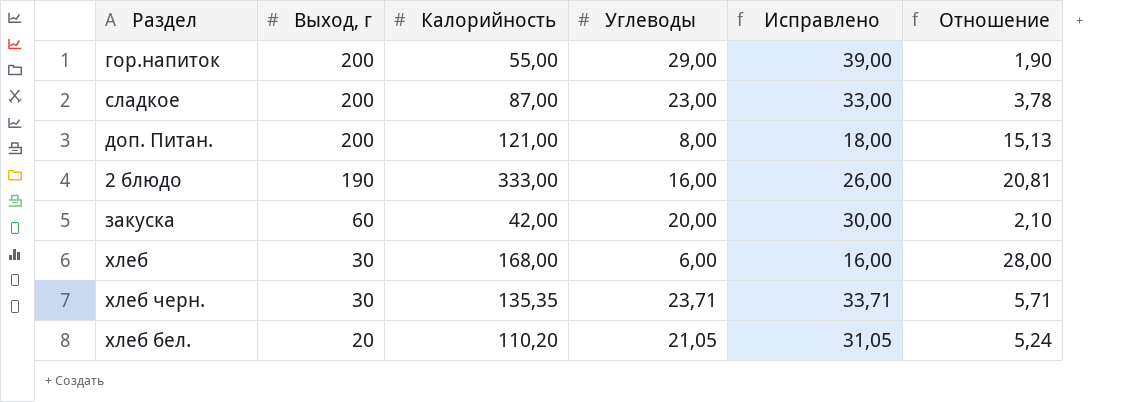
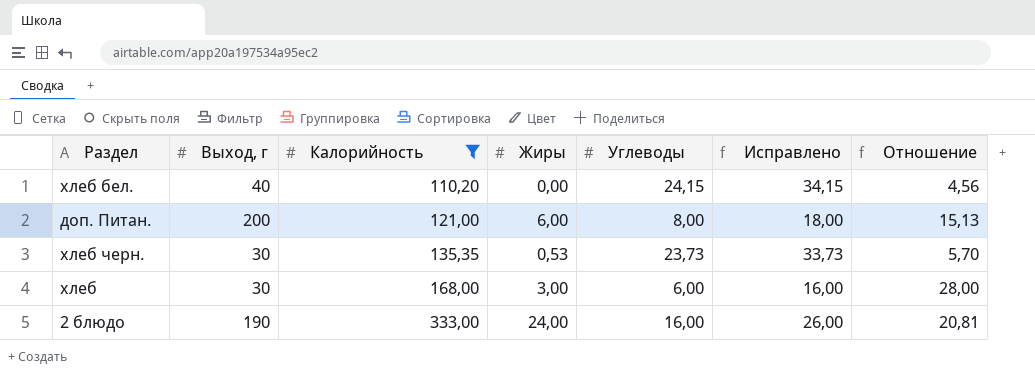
filter: none -> Калорийность >= 110,20
row order: Выход, г descending -> Калорийность ascending
column Жиры | position: none -> 4
хлеб бел. | Выход, г: 20 -> 40
хлеб бел. | Углеводы: 21,05 -> 24,15
хлеб бел. | Исправлено: 31,05 -> 34,15
хлеб бел. | Отношение: 5,24 -> 4,56
хлеб черн. | Углеводы: 23,71 -> 23,73
хлеб черн. | Исправлено: 33,71 -> 33,73
хлеб черн. | Отношение: 5,71 -> 5,70

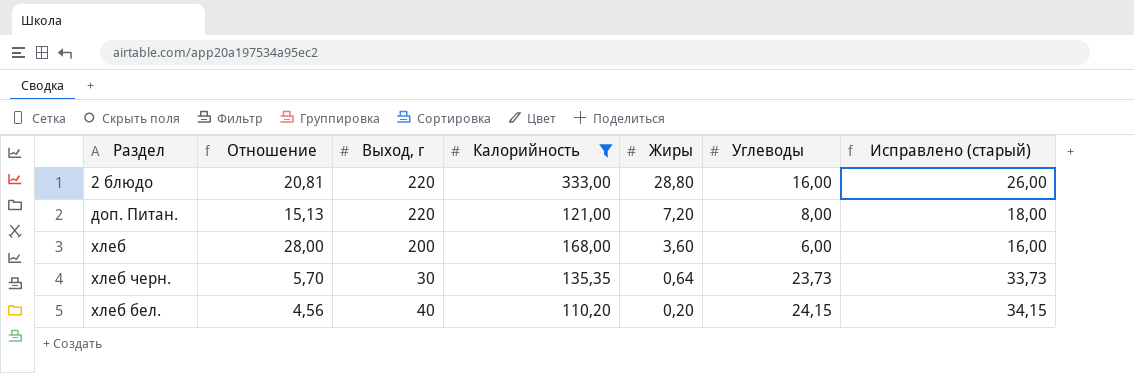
row order: Калорийность ascending -> Жиры descending
column Отношение | position: 7 -> 2
column name: Исправлено -> Исправлено (старый)
2 блюдо | Выход, г: 190 -> 220
2 блюдо | Жиры: 24,00 -> 28,80
доп. Питан. | Выход, г: 200 -> 220
доп. Питан. | Жиры: 6,00 -> 7,20
хлеб | Выход, г: 30 -> 200
хлеб | Жиры: 3,00 -> 3,60
хлеб черн. | Жиры: 0,53 -> 0,64
хлеб бел. | Жиры: 0,00 -> 0,20

